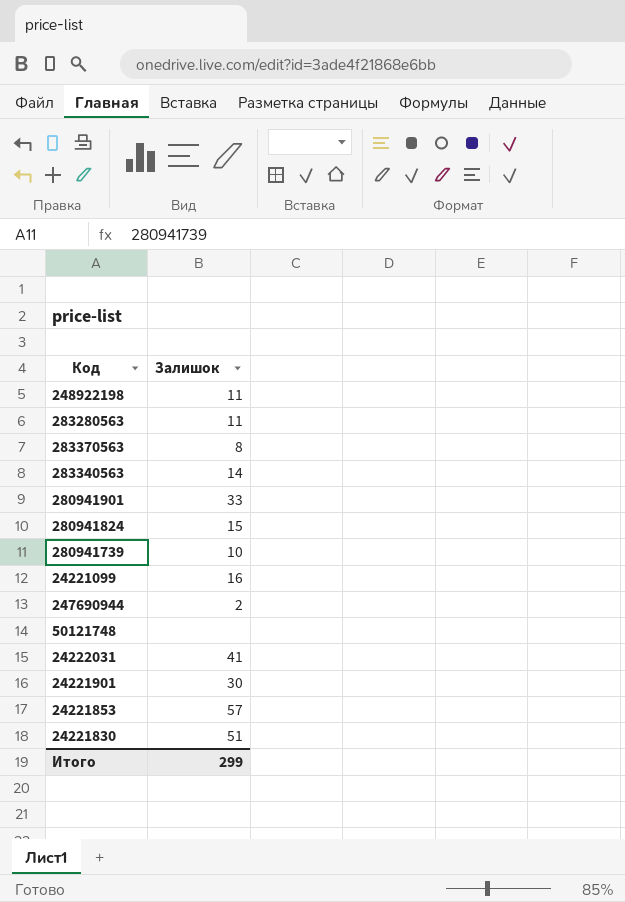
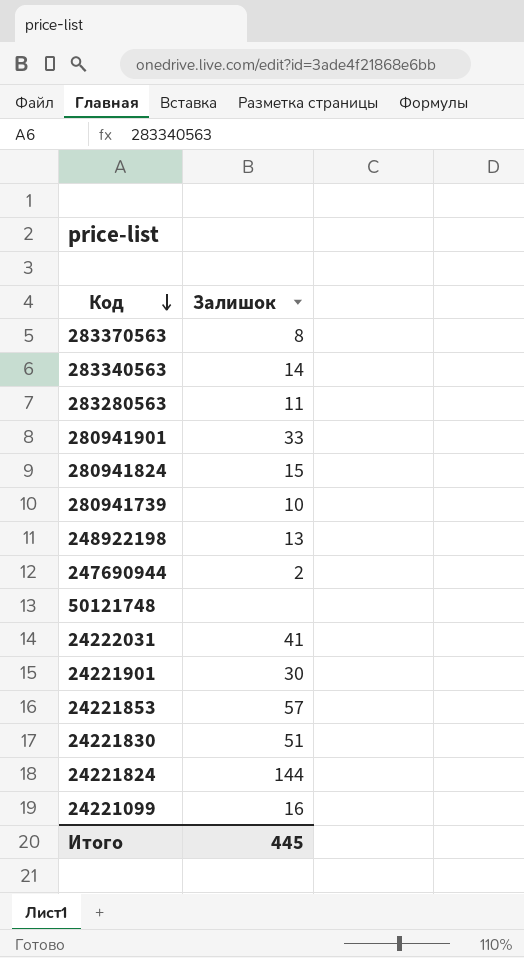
row order: none -> Код descending
248922198 | Залишок: 11 -> 13
row 24221824: none -> 144
Итого | Залишок: 299 -> 445

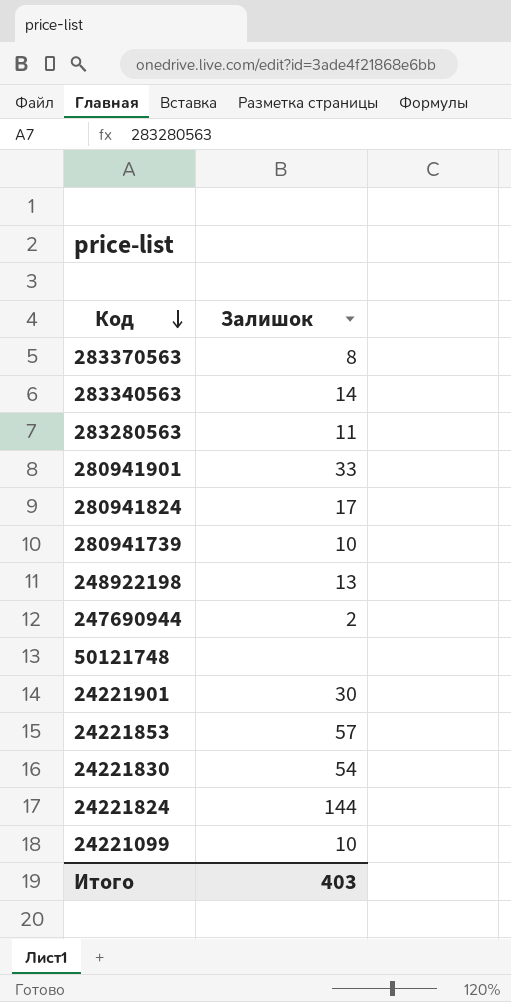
row 24222031: 41 -> none
280941824 | Залишок: 15 -> 17
24221830 | Залишок: 51 -> 54
24221099 | Залишок: 16 -> 10
Итого | Залишок: 445 -> 403

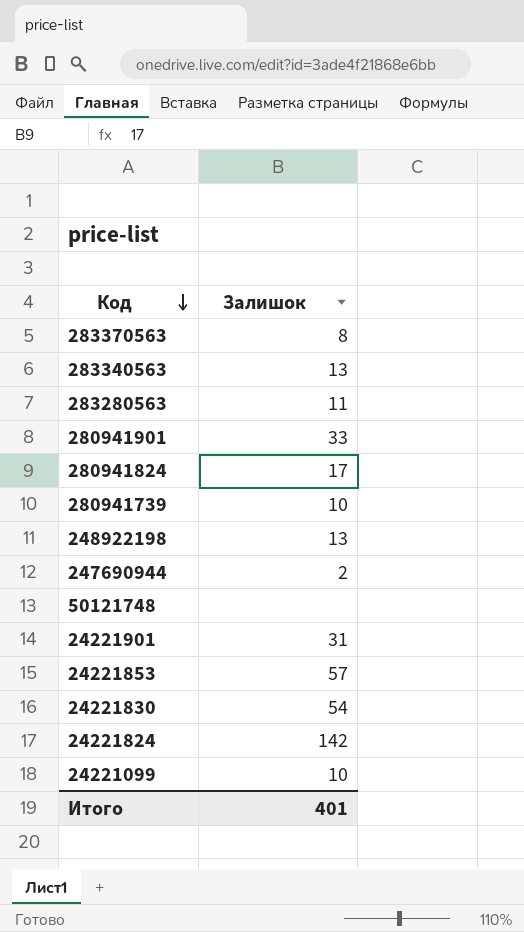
283340563 | Залишок: 14 -> 13
24221901 | Залишок: 30 -> 31
24221824 | Залишок: 144 -> 142
Итого | Залишок: 403 -> 401

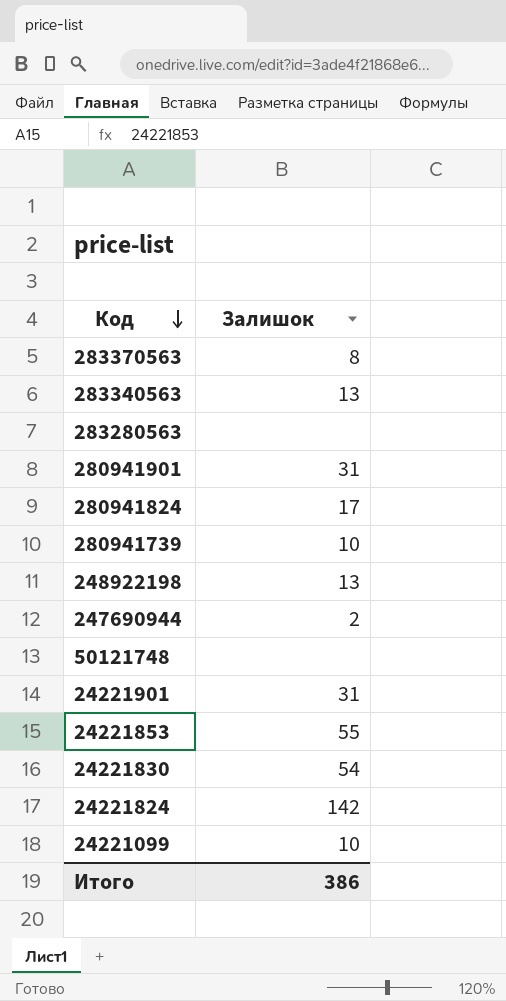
283280563 | Залишок: 11 -> none
280941901 | Залишок: 33 -> 31
24221853 | Залишок: 57 -> 55
Итого | Залишок: 401 -> 386

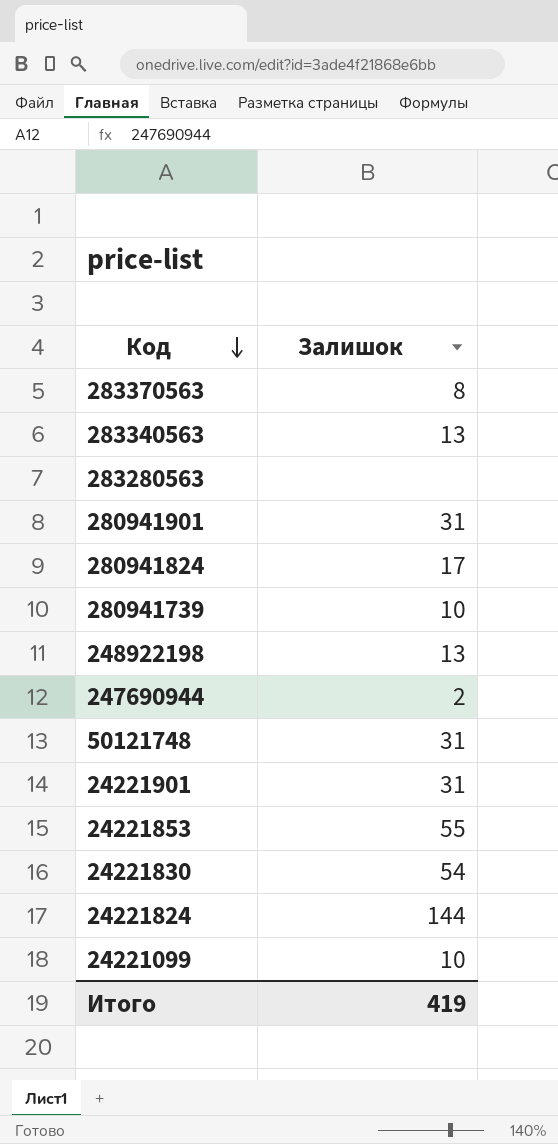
50121748 | Залишок: none -> 31
24221824 | Залишок: 142 -> 144
Итого | Залишок: 386 -> 419

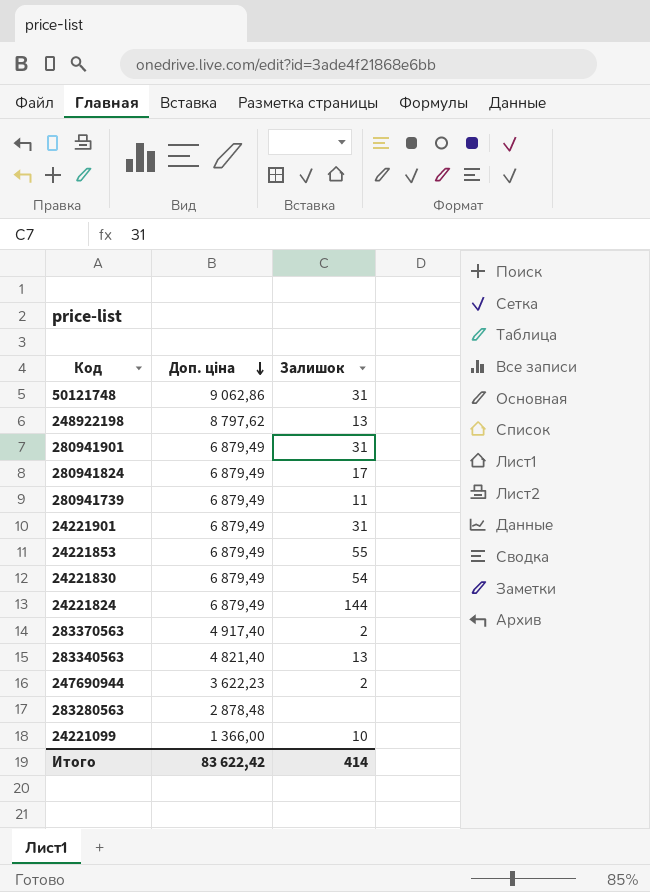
row order: Код descending -> Доп. ціна descending
column Доп. ціна | position: none -> 2
280941739 | Залишок: 10 -> 11
283370563 | Залишок: 8 -> 2
Итого | Залишок: 419 -> 414

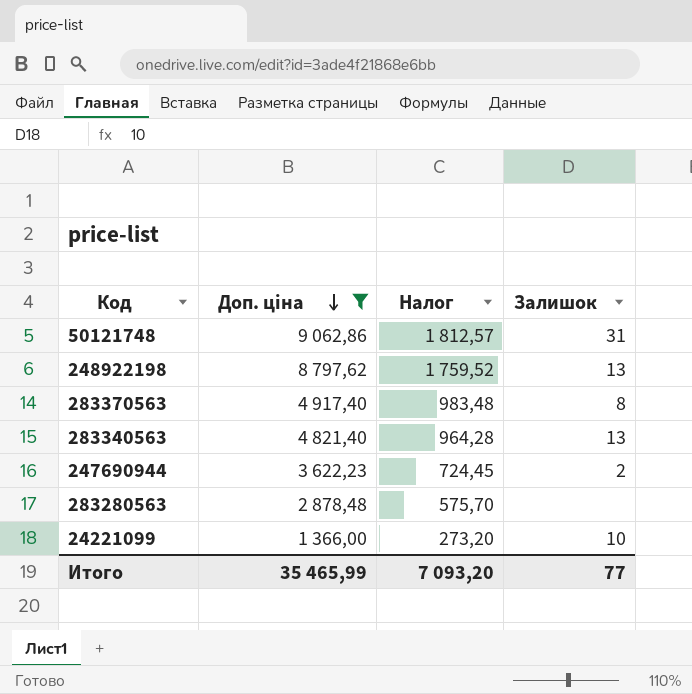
filter: none -> Доп. ціна != 6 879,49
column Налог | formula: none -> [Доп. ціна] * 0,2
283370563 | Залишок: 2 -> 8
Итого | Доп. ціна: 83 622,42 -> 35 465,99
Итого | Залишок: 414 -> 77

